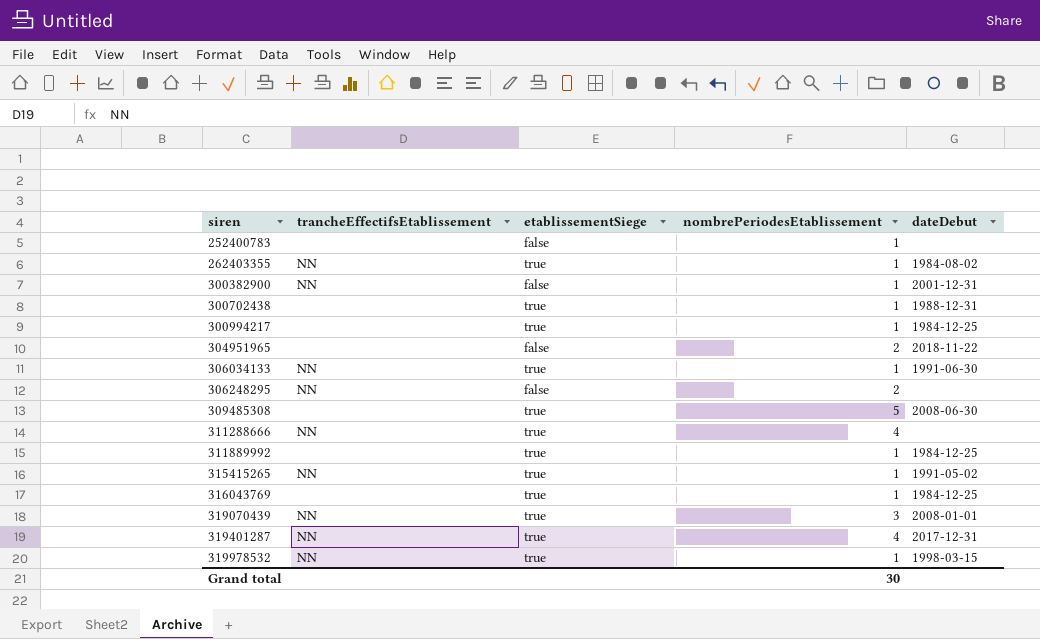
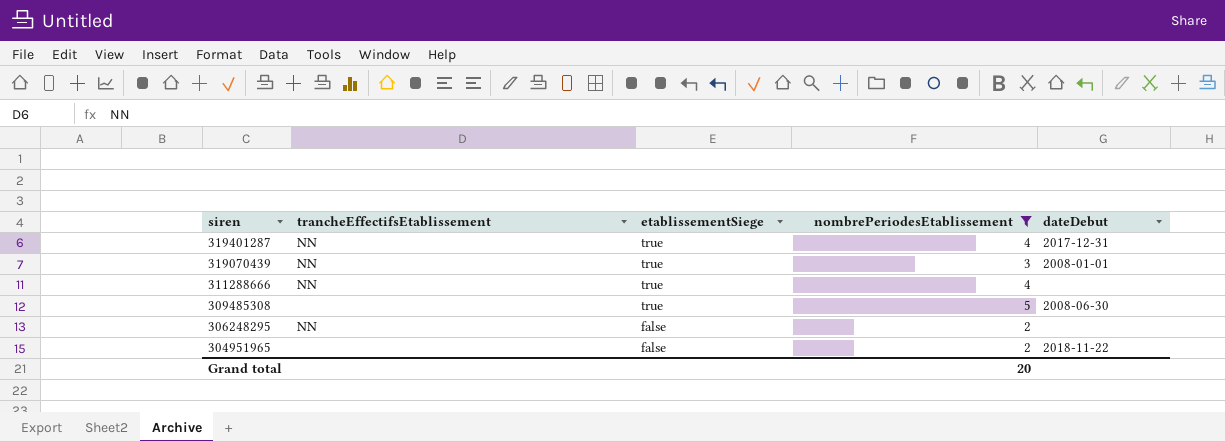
filter: none -> nombrePeriodesEtablissement != 1
row order: siren ascending -> siren descending
Grand total | nombrePeriodesEtablissement: 30 -> 20

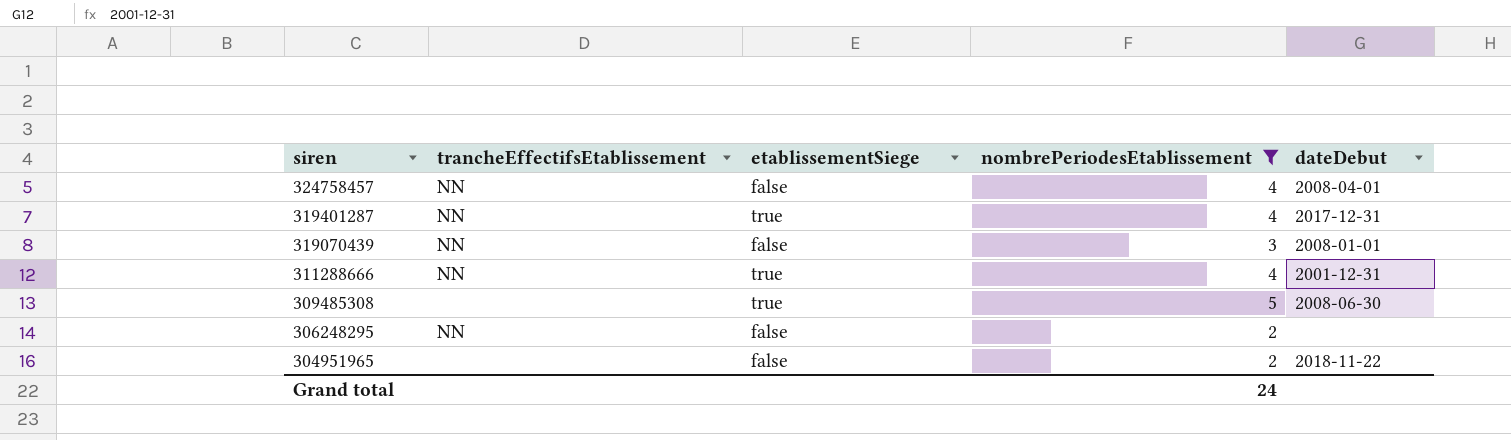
row 324758457: none -> NN | false | 4 | 2008-04-01
319070439 | etablissementSiege: true -> false
311288666 | dateDebut: none -> 2001-12-31
Grand total | nombrePeriodesEtablissement: 20 -> 24

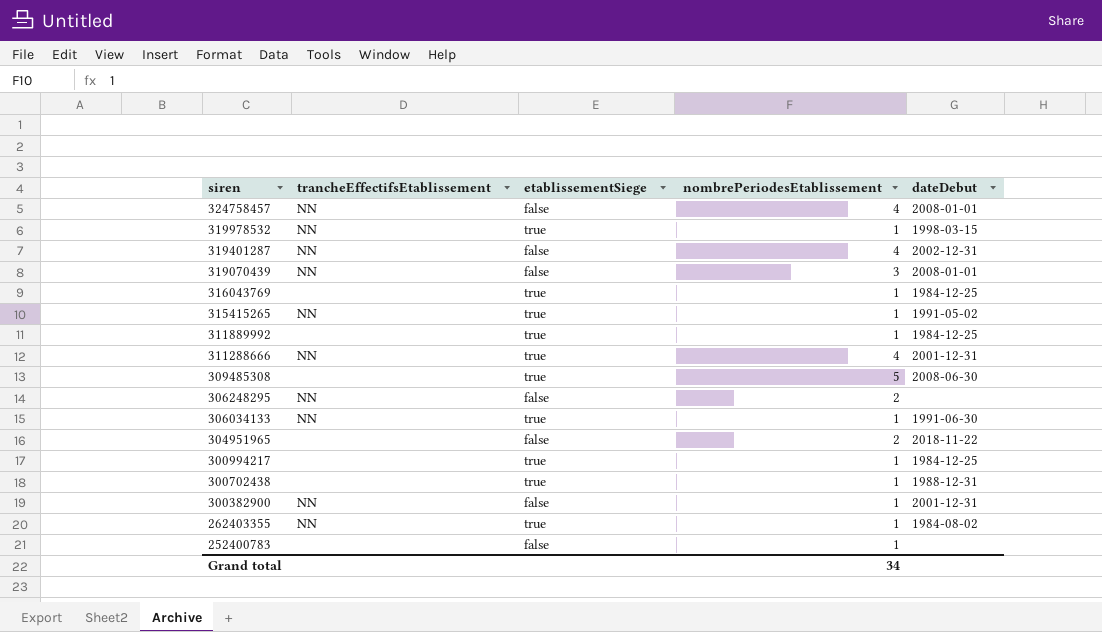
filter: nombrePeriodesEtablissement != 1 -> none
324758457 | dateDebut: 2008-04-01 -> 2008-01-01
319401287 | etablissementSiege: true -> false
319401287 | dateDebut: 2017-12-31 -> 2002-12-31
Grand total | nombrePeriodesEtablissement: 24 -> 34

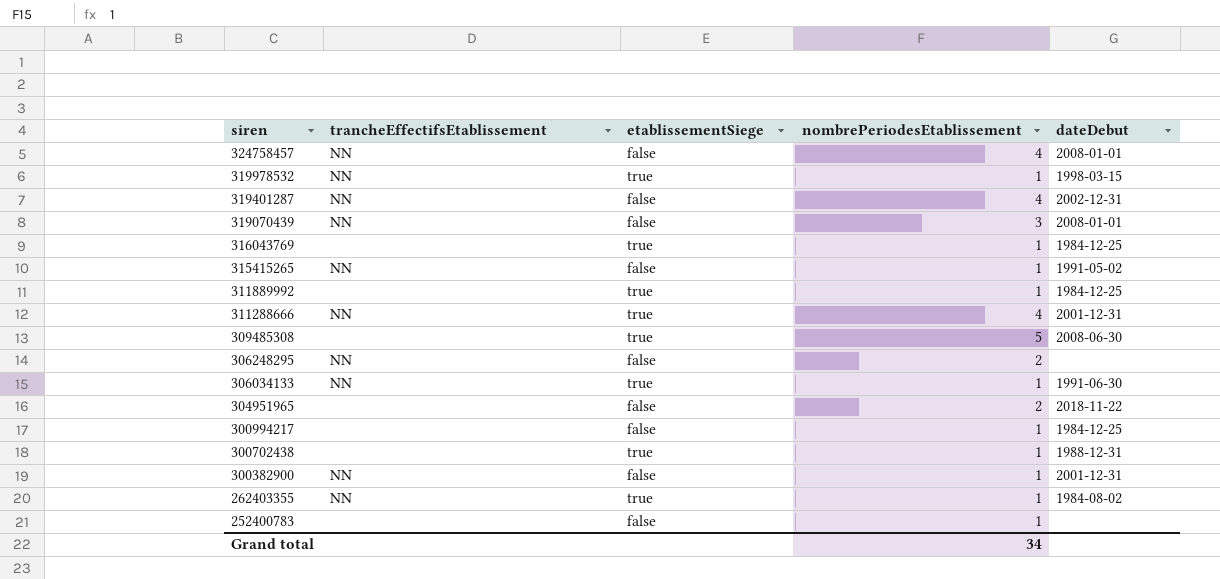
315415265 | etablissementSiege: true -> false
300994217 | etablissementSiege: true -> false

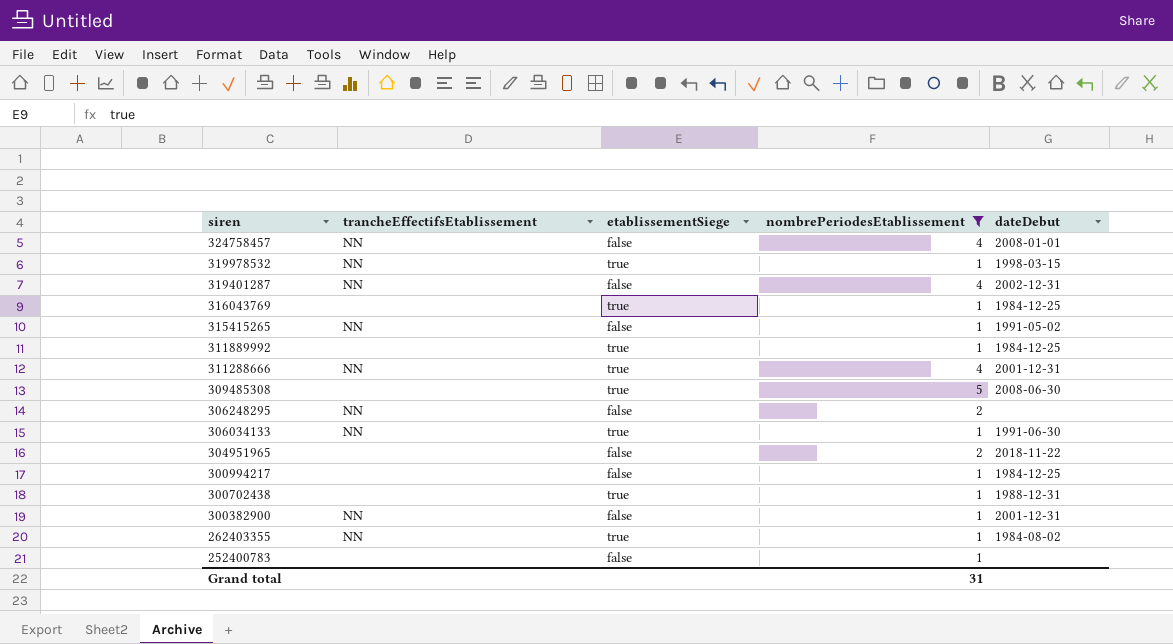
filter: none -> nombrePeriodesEtablissement != 3
Grand total | nombrePeriodesEtablissement: 34 -> 31

